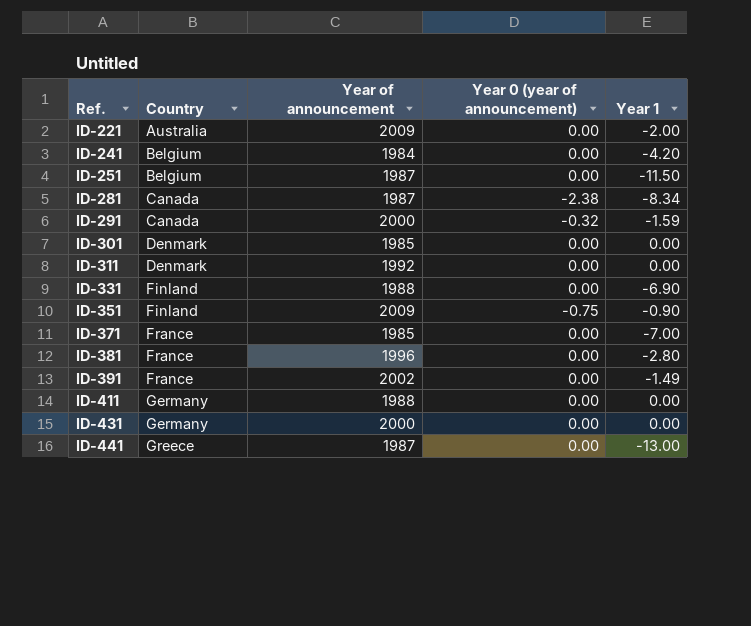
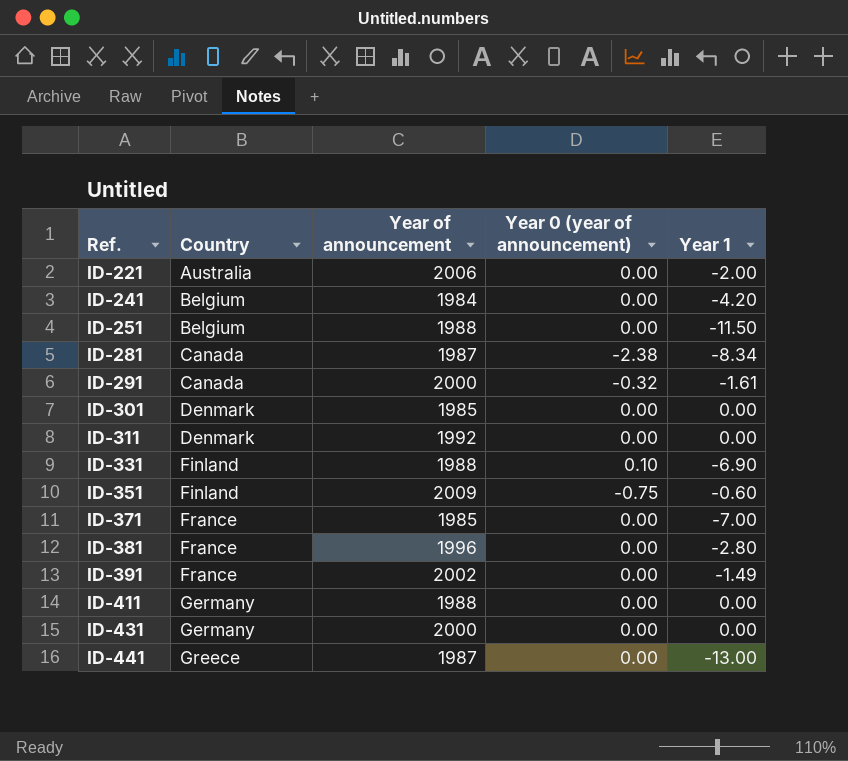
ID-221 | Year of announcement: 2009 -> 2006
ID-251 | Year of announcement: 1987 -> 1988
ID-291 | Year 1: -1.59 -> -1.61
ID-331 | Year 0 (year of announcement): 0.00 -> 0.10
ID-351 | Year 1: -0.90 -> -0.60

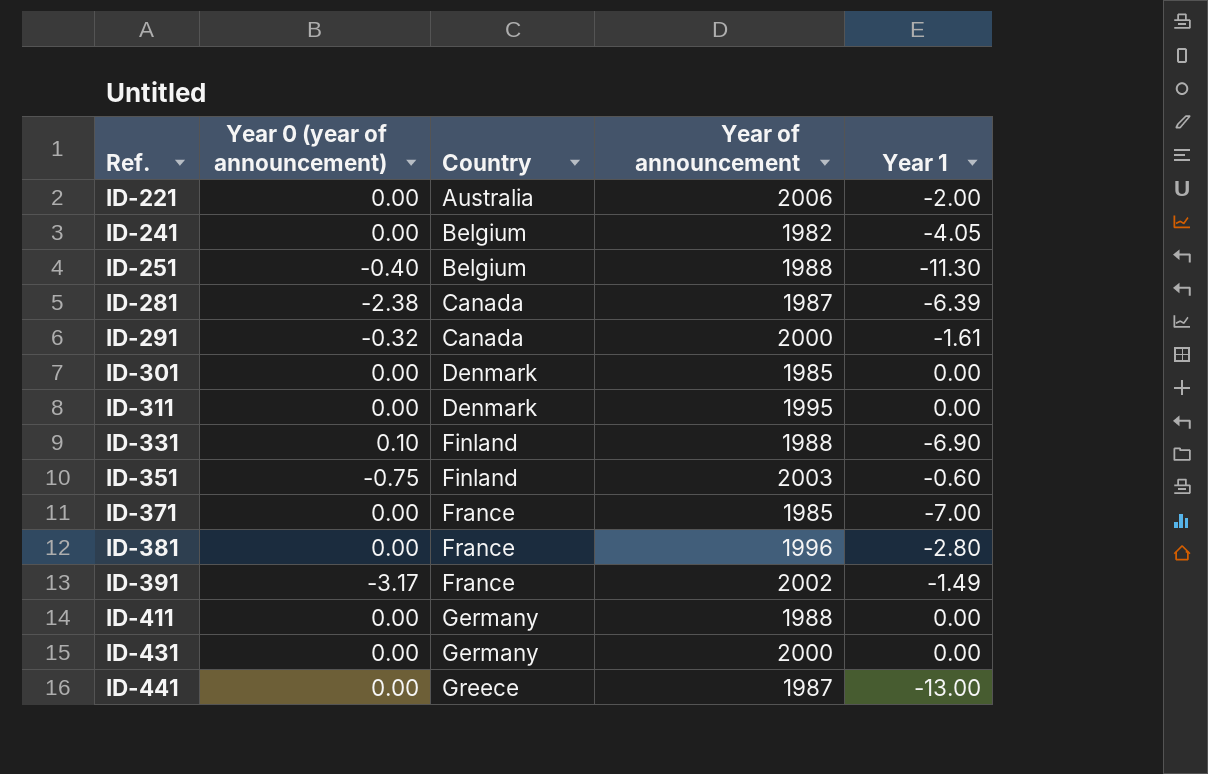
column Year 0 (year of announcement) | position: 4 -> 2
ID-241 | Year of announcement: 1984 -> 1982
ID-241 | Year 1: -4.20 -> -4.05
ID-251 | Year 0 (year of announcement): 0.00 -> -0.40
ID-251 | Year 1: -11.50 -> -11.30
ID-281 | Year 1: -8.34 -> -6.39
ID-311 | Year of announcement: 1992 -> 1995
ID-351 | Year of announcement: 2009 -> 2003
ID-391 | Year 0 (year of announcement): 0.00 -> -3.17

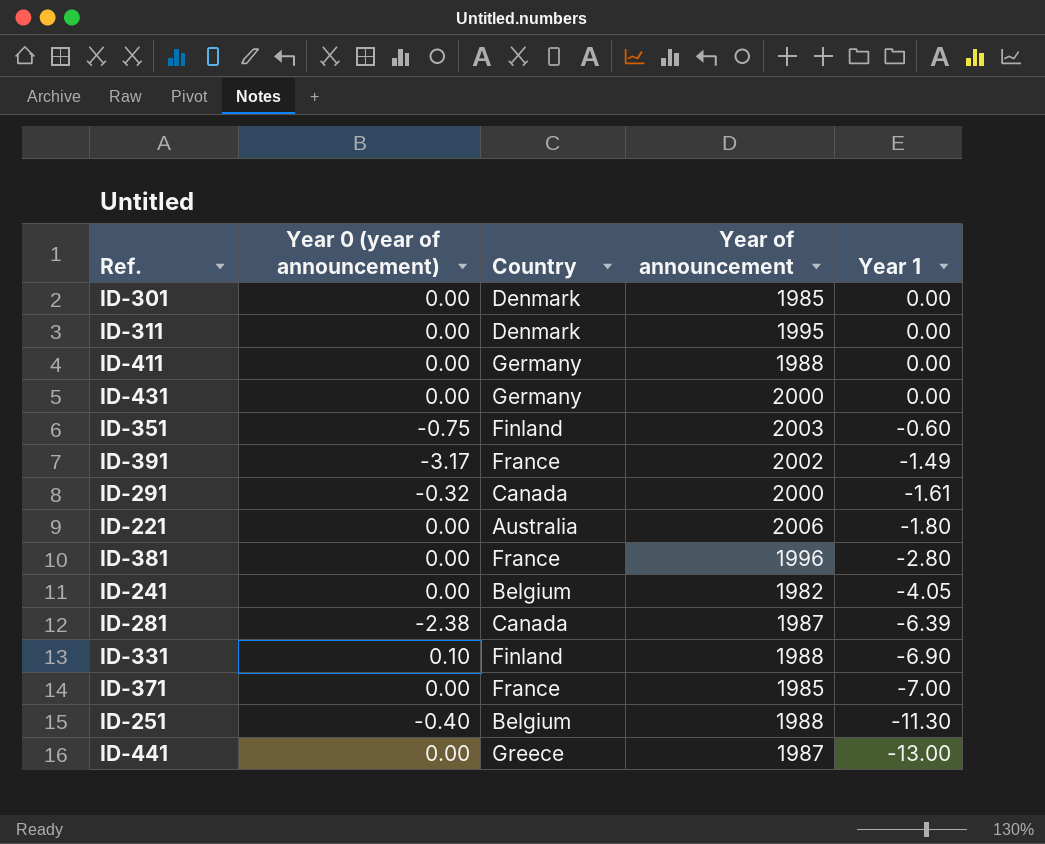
row order: Ref. ascending -> Year 1 descending
ID-221 | Year 1: -2.00 -> -1.80

